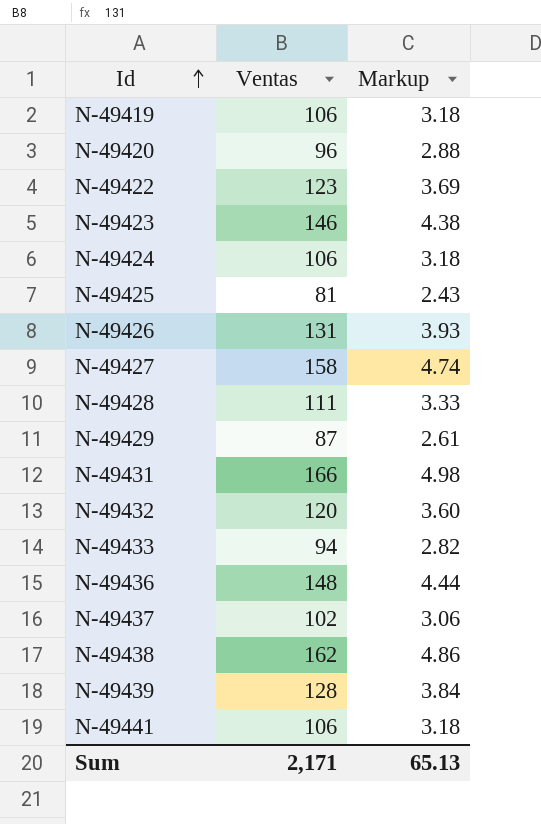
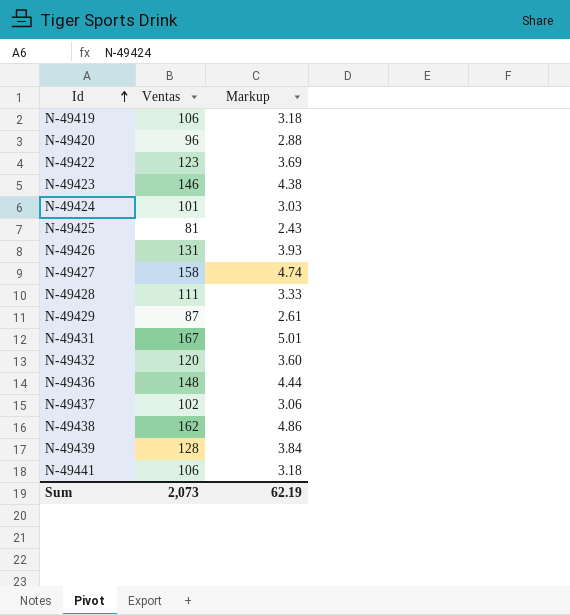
row N-49433: 94 | 2.82 -> none
N-49424 | Ventas: 106 -> 101
N-49424 | Markup: 3.18 -> 3.03
N-49431 | Ventas: 166 -> 167
N-49431 | Markup: 4.98 -> 5.01
Sum | Ventas: 2,171 -> 2,073
Sum | Markup: 65.13 -> 62.19

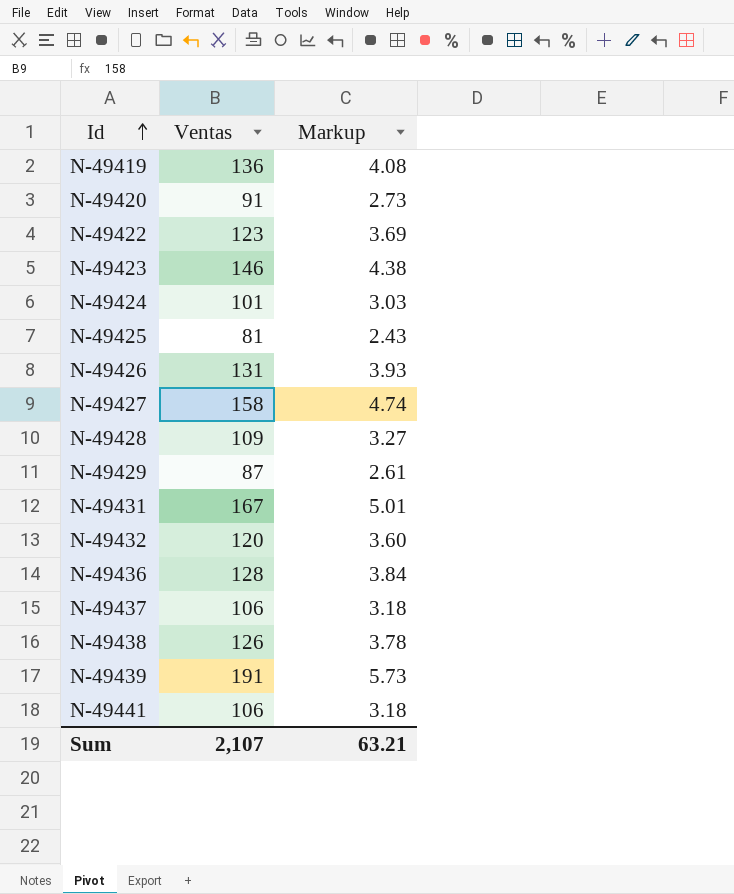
N-49419 | Ventas: 106 -> 136
N-49419 | Markup: 3.18 -> 4.08
N-49420 | Ventas: 96 -> 91
N-49420 | Markup: 2.88 -> 2.73
N-49428 | Ventas: 111 -> 109
N-49428 | Markup: 3.33 -> 3.27
N-49436 | Ventas: 148 -> 128
N-49436 | Markup: 4.44 -> 3.84
N-49437 | Ventas: 102 -> 106
N-49437 | Markup: 3.06 -> 3.18
N-49438 | Ventas: 162 -> 126
N-49438 | Markup: 4.86 -> 3.78
N-49439 | Ventas: 128 -> 191
N-49439 | Markup: 3.84 -> 5.73
Sum | Ventas: 2,073 -> 2,107
Sum | Markup: 62.19 -> 63.21

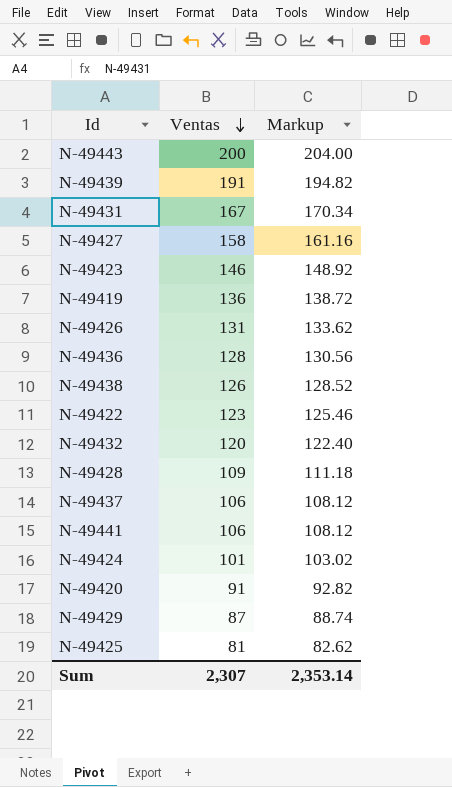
row order: Id ascending -> Ventas descending
column Markup | formula: [Ventas] * 0.03 -> [Ventas] * 1.02
row N-49443: none -> 200 | 204.00
Sum | Ventas: 2,107 -> 2,307
Sum | Markup: 63.21 -> 2,353.14

